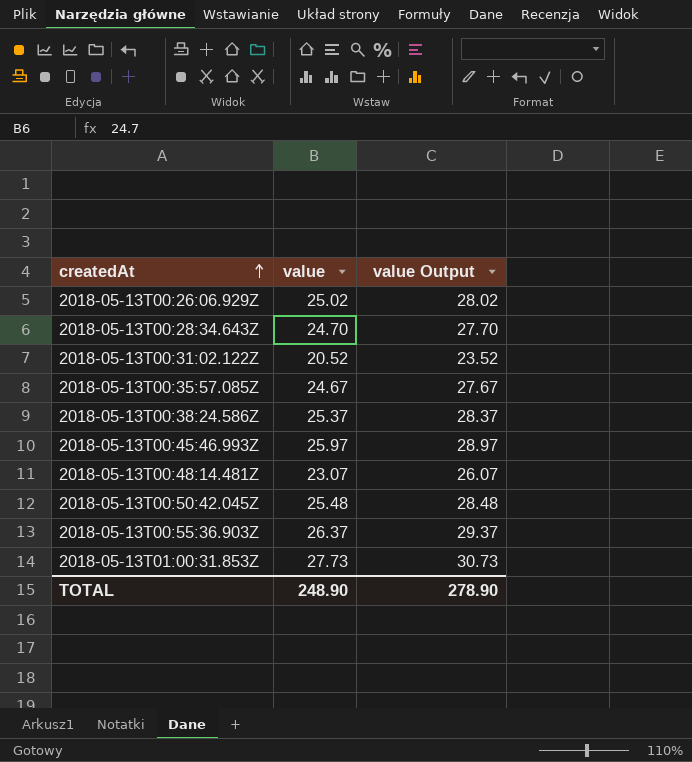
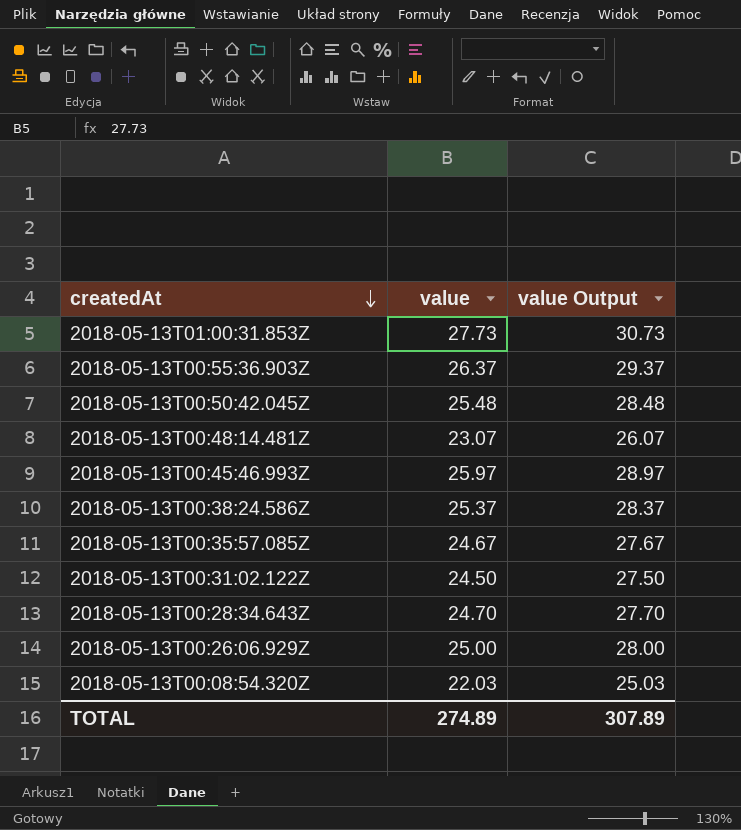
row order: createdAt ascending -> createdAt descending
2018-05-13T00:31:02.122Z | value: 20.52 -> 24.50
2018-05-13T00:31:02.122Z | value Output: 23.52 -> 27.50
2018-05-13T00:26:06.929Z | value: 25.02 -> 25.00
2018-05-13T00:26:06.929Z | value Output: 28.02 -> 28.00
row 2018-05-13T00:08:54.320Z: none -> 22.03 | 25.03
TOTAL | value: 248.90 -> 274.89
TOTAL | value Output: 278.90 -> 307.89

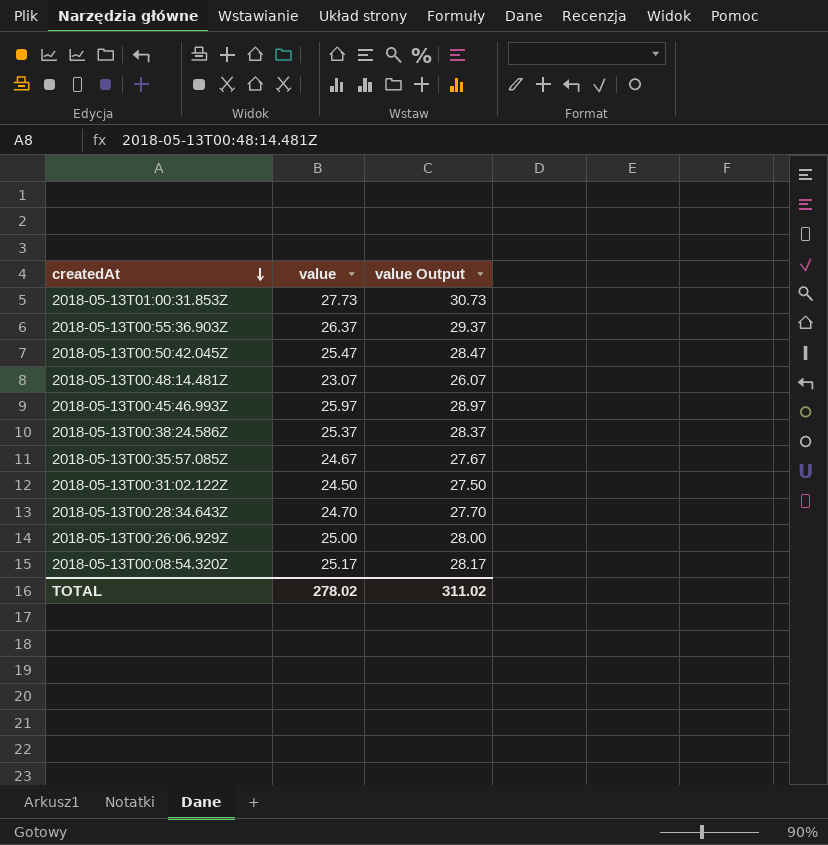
2018-05-13T00:50:42.045Z | value: 25.48 -> 25.47
2018-05-13T00:50:42.045Z | value Output: 28.48 -> 28.47
2018-05-13T00:08:54.320Z | value: 22.03 -> 25.17
2018-05-13T00:08:54.320Z | value Output: 25.03 -> 28.17
TOTAL | value: 274.89 -> 278.02
TOTAL | value Output: 307.89 -> 311.02

